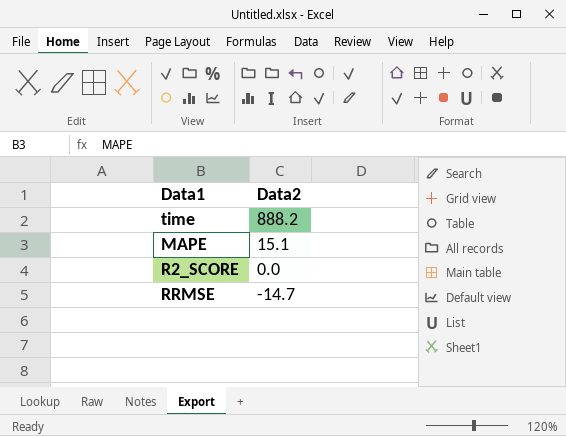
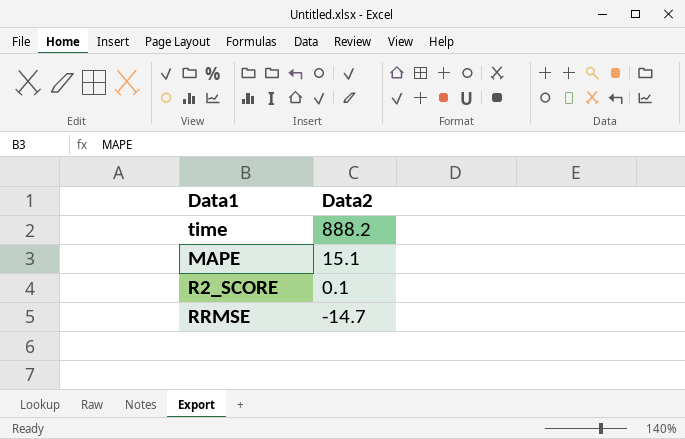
R2_SCORE | Data2: 0.0 -> 0.1

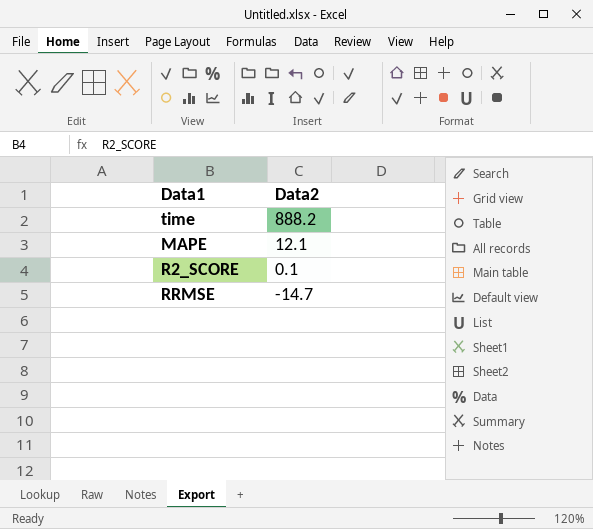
MAPE | Data2: 15.1 -> 12.1

